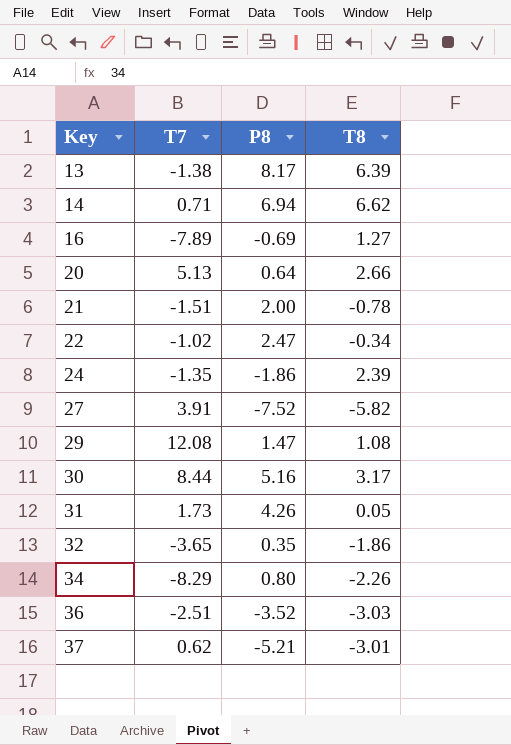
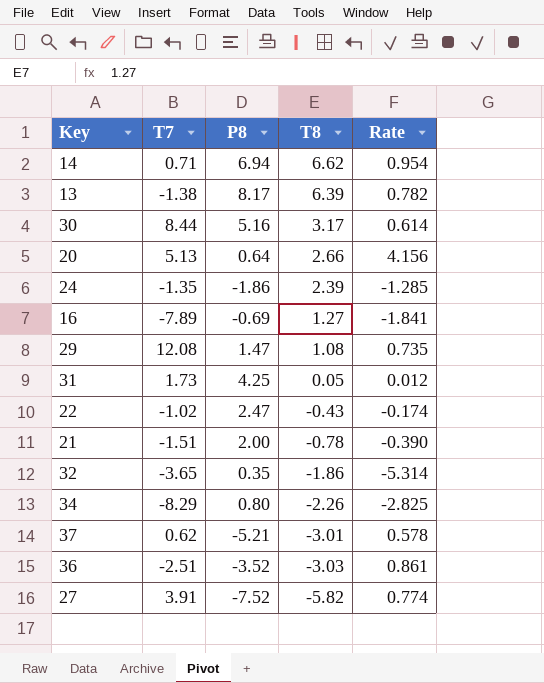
row order: Key ascending -> T8 descending
column Rate | formula: none -> [T8] / [P8]
31 | P8: 4.26 -> 4.25
22 | T8: -0.34 -> -0.43

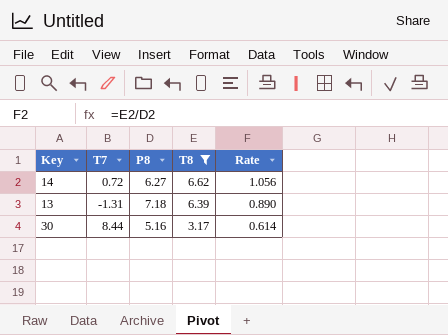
filter: none -> T8 >= 3.17
14 | T7: 0.71 -> 0.72
14 | P8: 6.94 -> 6.27
14 | Rate: 0.954 -> 1.056
13 | T7: -1.38 -> -1.31
13 | P8: 8.17 -> 7.18
13 | Rate: 0.782 -> 0.890

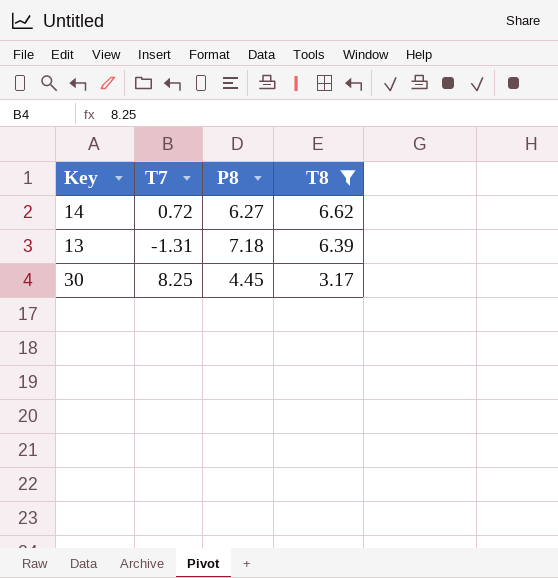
column Rate | formula: [T8] / [P8] -> none
30 | T7: 8.44 -> 8.25
30 | P8: 5.16 -> 4.45

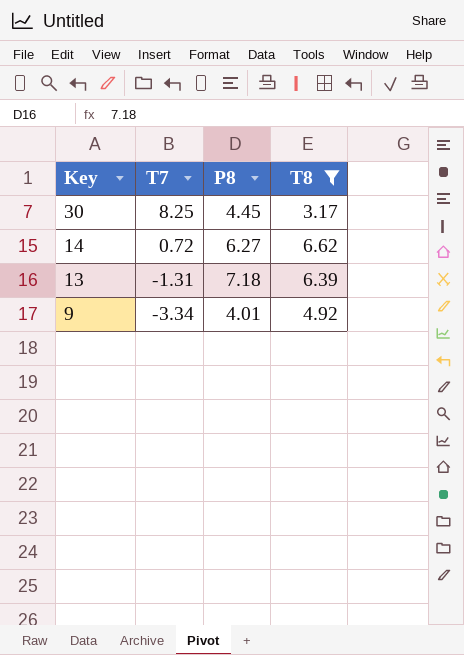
row order: T8 descending -> Key descending
row 9: none -> -3.34 | 4.01 | 4.92

